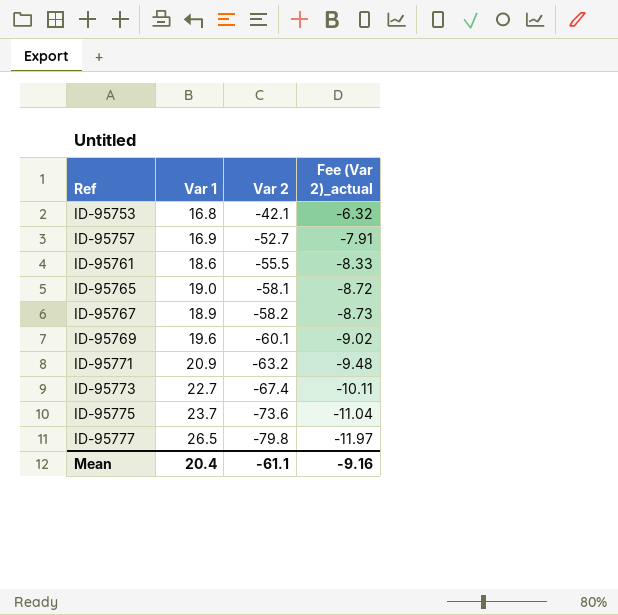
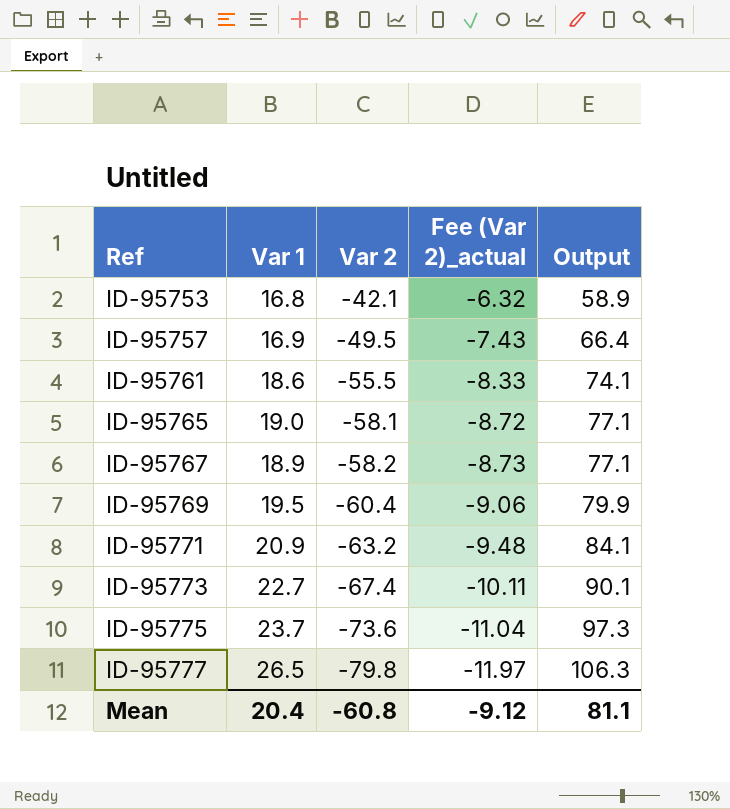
column Output | formula: none -> [Var 1] - [Var 2]
ID-95757 | Var 2: -52.7 -> -49.5
ID-95757 | Fee (Var 2)_actual: -7.91 -> -7.43
ID-95769 | Var 1: 19.6 -> 19.5
ID-95769 | Var 2: -60.1 -> -60.4
ID-95769 | Fee (Var 2)_actual: -9.02 -> -9.06
Mean | Var 2: -61.1 -> -60.8
Mean | Fee (Var 2)_actual: -9.16 -> -9.12

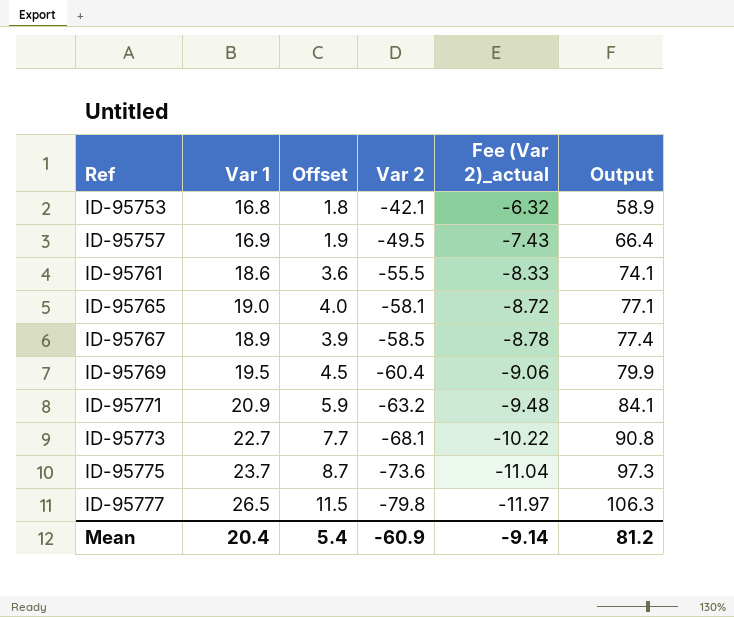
column Offset | formula: none -> [Var 1] - 15
ID-95767 | Var 2: -58.2 -> -58.5
ID-95767 | Fee (Var 2)_actual: -8.73 -> -8.78
ID-95767 | Output: 77.1 -> 77.4
ID-95773 | Var 2: -67.4 -> -68.1
ID-95773 | Fee (Var 2)_actual: -10.11 -> -10.22
ID-95773 | Output: 90.1 -> 90.8
Mean | Var 2: -60.8 -> -60.9
Mean | Fee (Var 2)_actual: -9.12 -> -9.14
Mean | Output: 81.1 -> 81.2

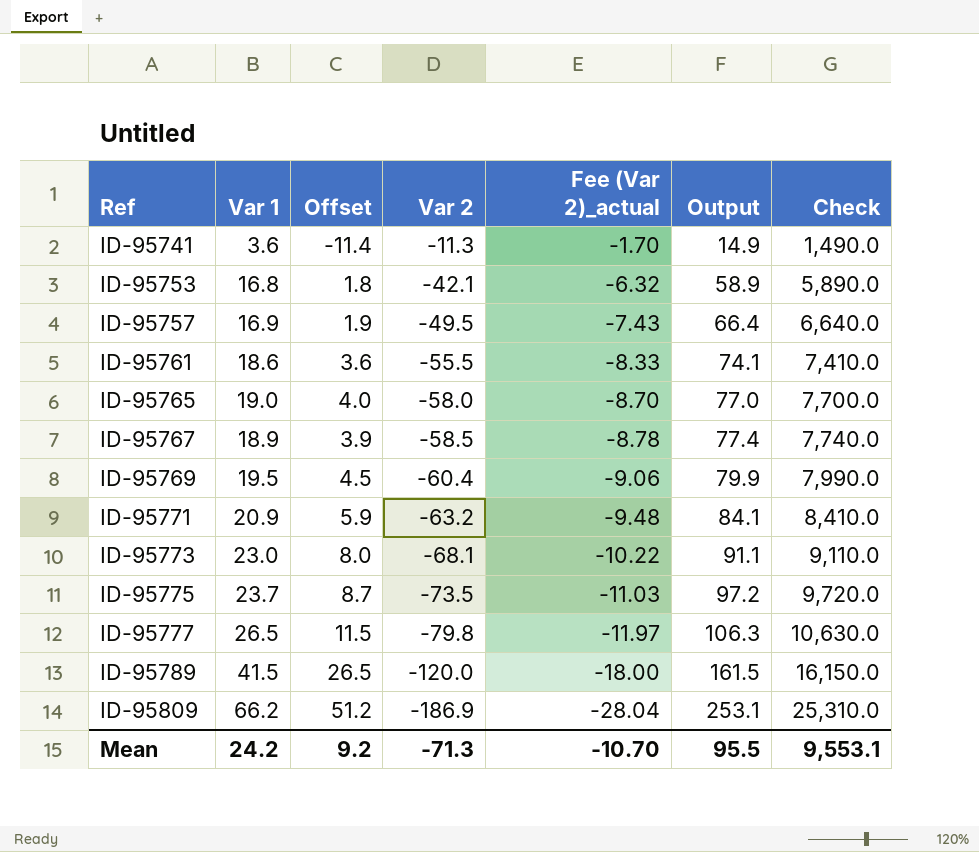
column Check | formula: none -> [Output] * 100
row ID-95741: none -> 3.6 | -11.4 | -11.3 | -1.70 | 14.9 | 1,490.0
ID-95765 | Var 2: -58.1 -> -58.0
ID-95765 | Fee (Var 2)_actual: -8.72 -> -8.70
ID-95765 | Output: 77.1 -> 77.0
ID-95773 | Var 1: 22.7 -> 23.0
ID-95773 | Offset: 7.7 -> 8.0
ID-95773 | Output: 90.8 -> 91.1
ID-95775 | Var 2: -73.6 -> -73.5
ID-95775 | Fee (Var 2)_actual: -11.04 -> -11.03
ID-95775 | Output: 97.3 -> 97.2
row ID-95789: none -> 41.5 | 26.5 | -120.0 | -18.00 | 161.5 | 16,150.0
row ID-95809: none -> 66.2 | 51.2 | -186.9 | -28.04 | 253.1 | 25,310.0
Mean | Var 1: 20.4 -> 24.2
Mean | Offset: 5.4 -> 9.2
Mean | Var 2: -60.9 -> -71.3
Mean | Fee (Var 2)_actual: -9.14 -> -10.70
Mean | Output: 81.2 -> 95.5

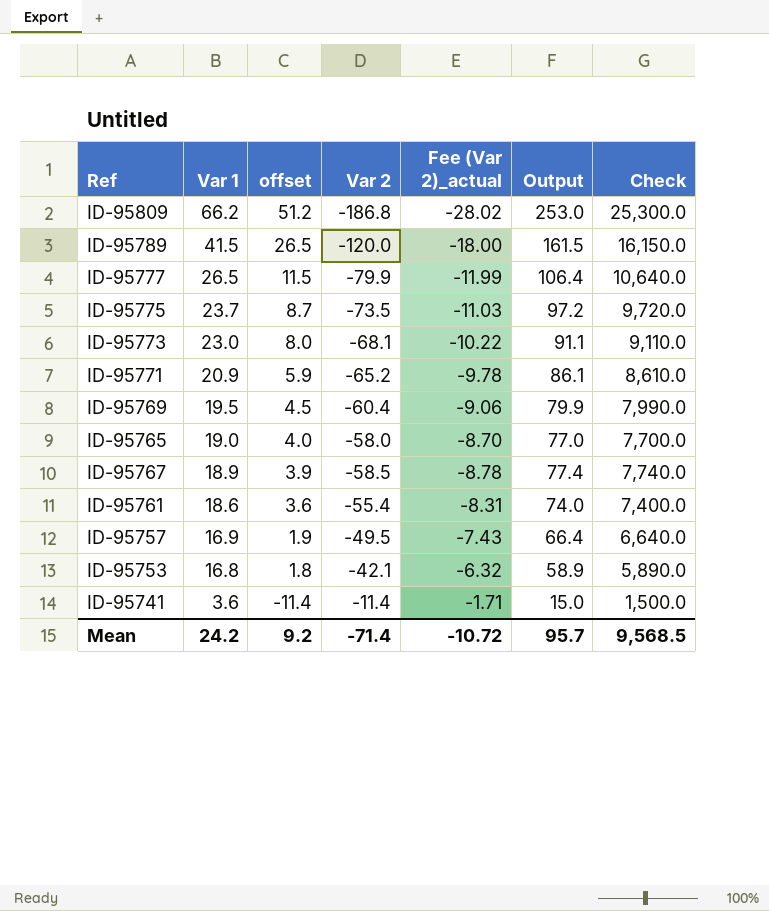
row order: Ref ascending -> Var 1 descending
column name: Offset -> offset
ID-95809 | Var 2: -186.9 -> -186.8
ID-95809 | Fee (Var 2)_actual: -28.04 -> -28.02
ID-95809 | Output: 253.1 -> 253.0
ID-95809 | Check: 25,310.0 -> 25,300.0
ID-95777 | Var 2: -79.8 -> -79.9
ID-95777 | Fee (Var 2)_actual: -11.97 -> -11.99
ID-95777 | Output: 106.3 -> 106.4
ID-95777 | Check: 10,630.0 -> 10,640.0
ID-95771 | Var 2: -63.2 -> -65.2
ID-95771 | Fee (Var 2)_actual: -9.48 -> -9.78
ID-95771 | Output: 84.1 -> 86.1
ID-95771 | Check: 8,410.0 -> 8,610.0
ID-95761 | Var 2: -55.5 -> -55.4
ID-95761 | Fee (Var 2)_actual: -8.33 -> -8.31
ID-95761 | Output: 74.1 -> 74.0
ID-95761 | Check: 7,410.0 -> 7,400.0
ID-95741 | Var 2: -11.3 -> -11.4
ID-95741 | Fee (Var 2)_actual: -1.70 -> -1.71
ID-95741 | Output: 14.9 -> 15.0
ID-95741 | Check: 1,490.0 -> 1,500.0
Mean | Var 2: -71.3 -> -71.4
Mean | Fee (Var 2)_actual: -10.70 -> -10.72
Mean | Output: 95.5 -> 95.7
Mean | Check: 9,553.1 -> 9,568.5

